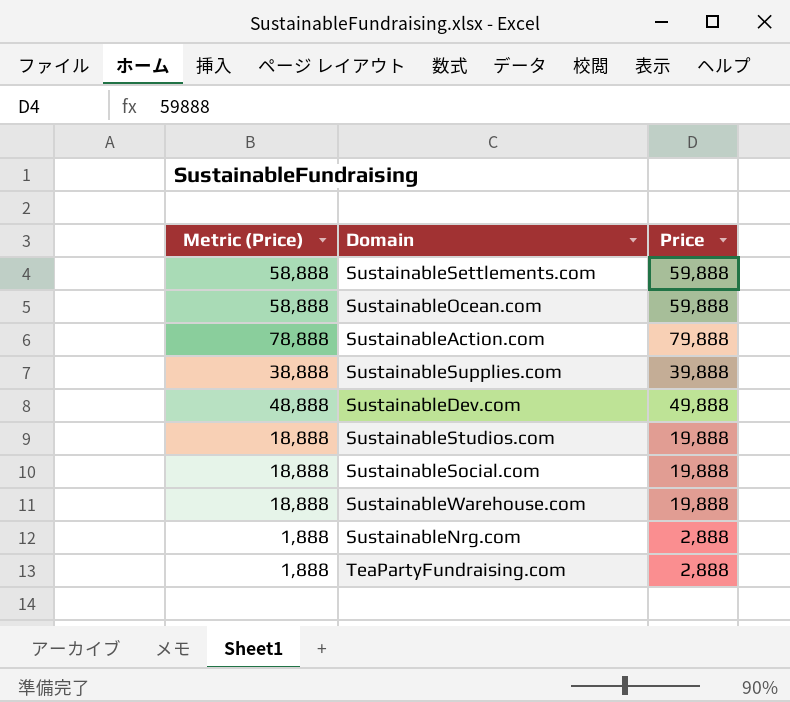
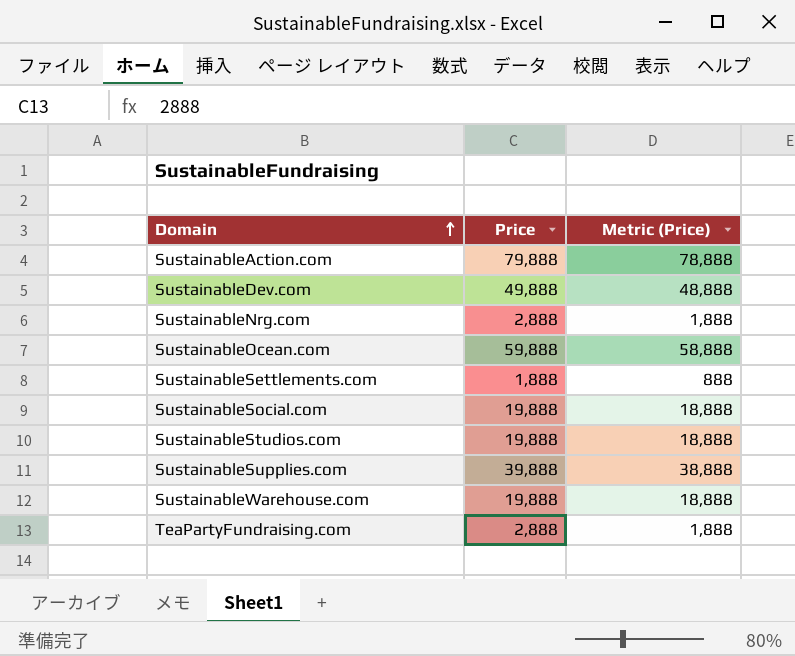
row order: none -> Domain ascending
column Metric (Price) | position: 1 -> 3
SustainableSettlements.com | Price: 59,888 -> 1,888
SustainableSettlements.com | Metric (Price): 58,888 -> 888

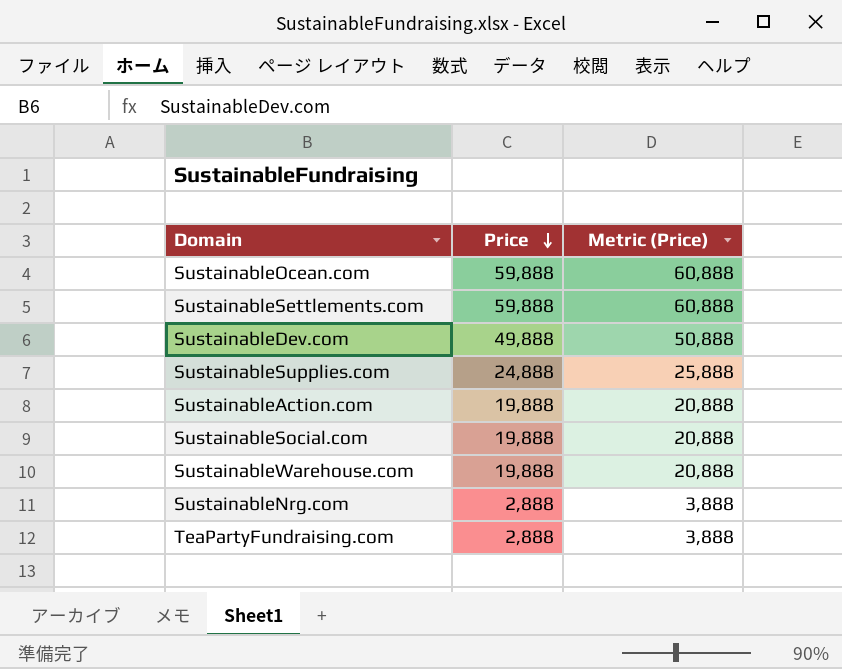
row order: Domain ascending -> Price descending
column Metric (Price) | formula: [Price] - 1000 -> [Price] + 1000
row SustainableStudios.com: 19,888 | 18,888 -> none
SustainableSettlements.com | Price: 1,888 -> 59,888
SustainableSupplies.com | Price: 39,888 -> 24,888
SustainableAction.com | Price: 79,888 -> 19,888

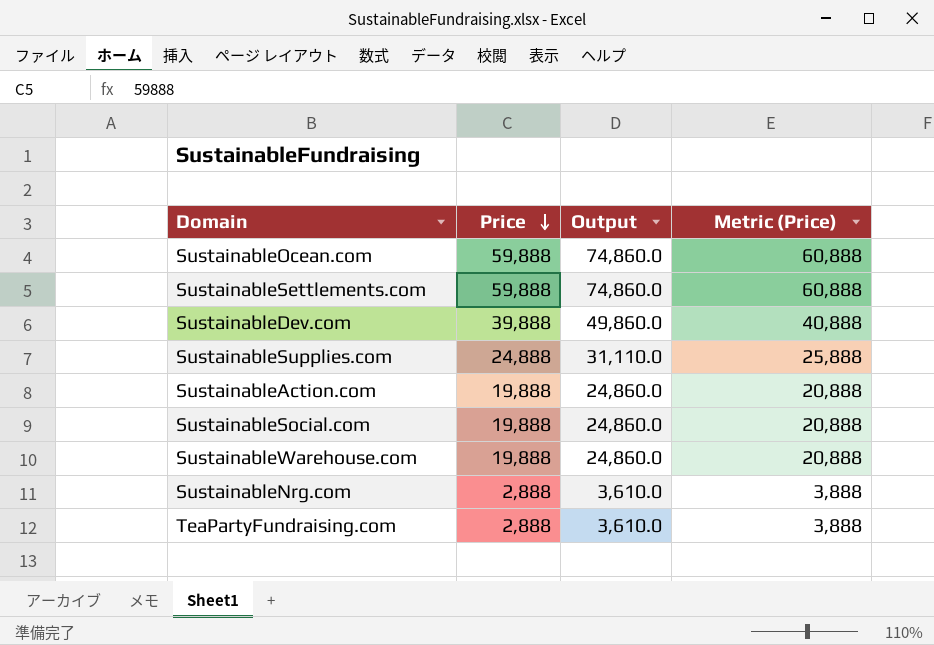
column Output | formula: none -> [Price] * 1.25
SustainableDev.com | Price: 49,888 -> 39,888
SustainableDev.com | Metric (Price): 50,888 -> 40,888

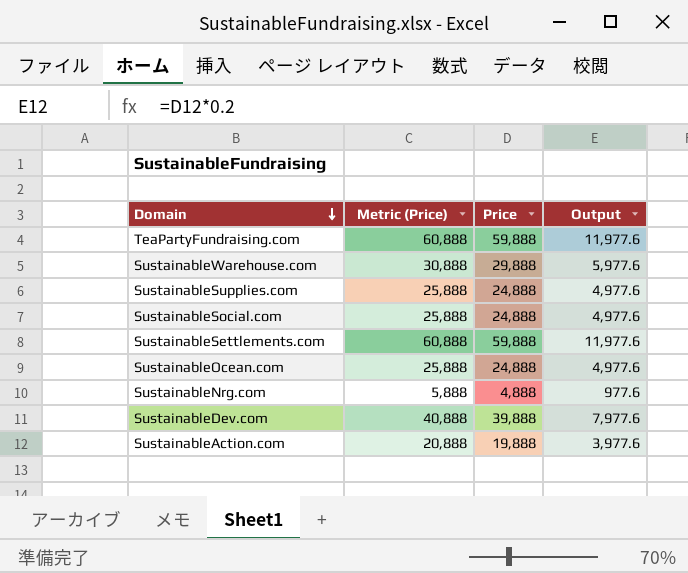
row order: Price descending -> Domain descending
column Metric (Price) | position: 4 -> 2
column Output | formula: [Price] * 1.25 -> [Price] * 0.2
TeaPartyFundraising.com | Metric (Price): 3,888 -> 60,888
TeaPartyFundraising.com | Price: 2,888 -> 59,888
SustainableWarehouse.com | Metric (Price): 20,888 -> 30,888
SustainableWarehouse.com | Price: 19,888 -> 29,888
SustainableSocial.com | Metric (Price): 20,888 -> 25,888
SustainableSocial.com | Price: 19,888 -> 24,888
SustainableOcean.com | Metric (Price): 60,888 -> 25,888
SustainableOcean.com | Price: 59,888 -> 24,888
SustainableNrg.com | Metric (Price): 3,888 -> 5,888
SustainableNrg.com | Price: 2,888 -> 4,888

